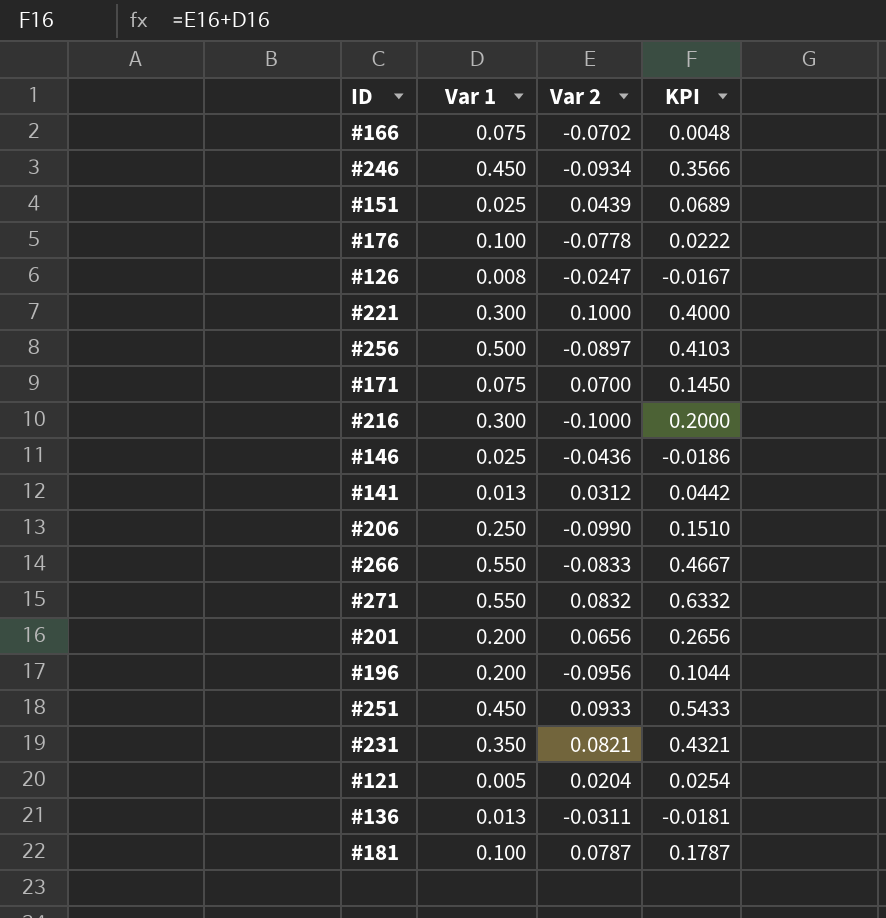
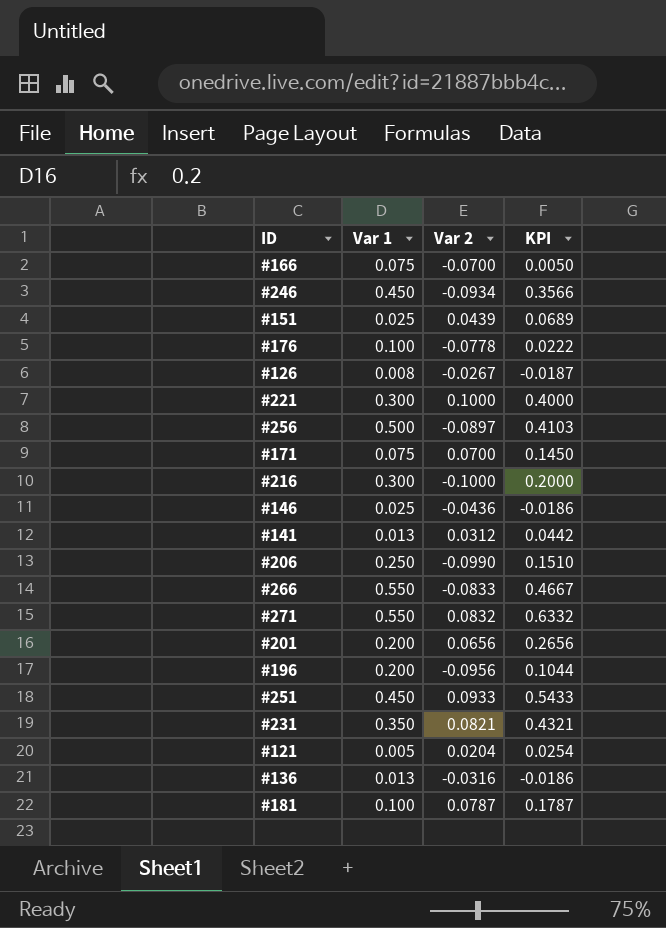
#166 | Var 2: -0.0702 -> -0.0700
#166 | KPI: 0.0048 -> 0.0050
#126 | Var 2: -0.0247 -> -0.0267
#126 | KPI: -0.0167 -> -0.0187
#136 | Var 2: -0.0311 -> -0.0316
#136 | KPI: -0.0181 -> -0.0186

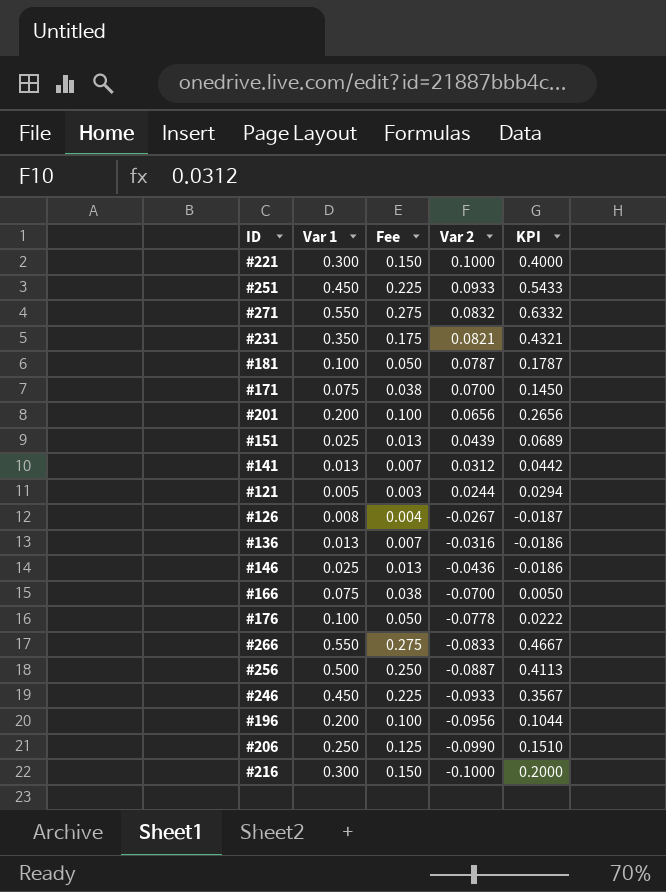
row order: none -> Var 2 descending
column Fee | formula: none -> [Var 1] * 0.5
#121 | Var 2: 0.0204 -> 0.0244
#121 | KPI: 0.0254 -> 0.0294
#256 | Var 2: -0.0897 -> -0.0887
#256 | KPI: 0.4103 -> 0.4113
#246 | Var 2: -0.0934 -> -0.0933
#246 | KPI: 0.3566 -> 0.3567

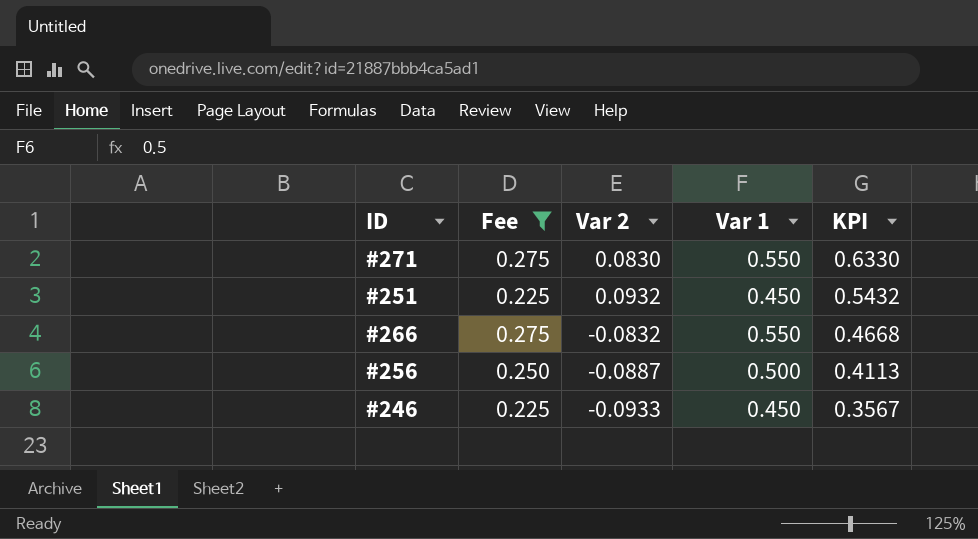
filter: none -> Fee >= 0.225
row order: Var 2 descending -> KPI descending
column Var 1 | position: 2 -> 4
#271 | Var 2: 0.0832 -> 0.0830
#271 | KPI: 0.6332 -> 0.6330
#251 | Var 2: 0.0933 -> 0.0932
#251 | KPI: 0.5433 -> 0.5432
#266 | Var 2: -0.0833 -> -0.0832
#266 | KPI: 0.4667 -> 0.4668

